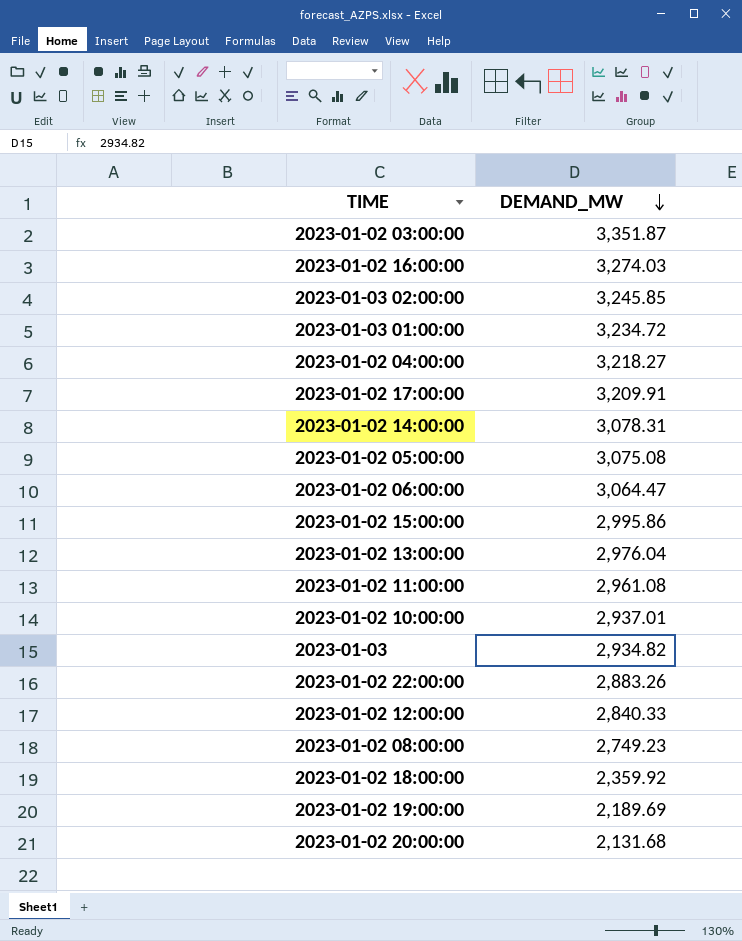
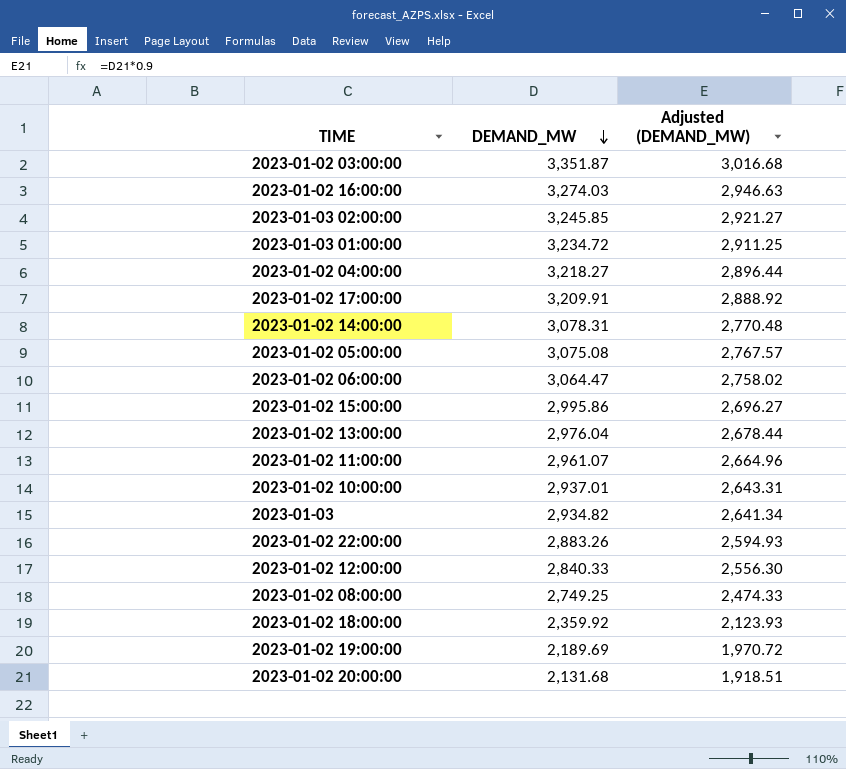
column Adjusted (DEMAND_MW) | formula: none -> [DEMAND_MW] * 0.9
2023-01-02 11:00:00 | DEMAND_MW: 2,961.08 -> 2,961.07
2023-01-02 08:00:00 | DEMAND_MW: 2,749.23 -> 2,749.25

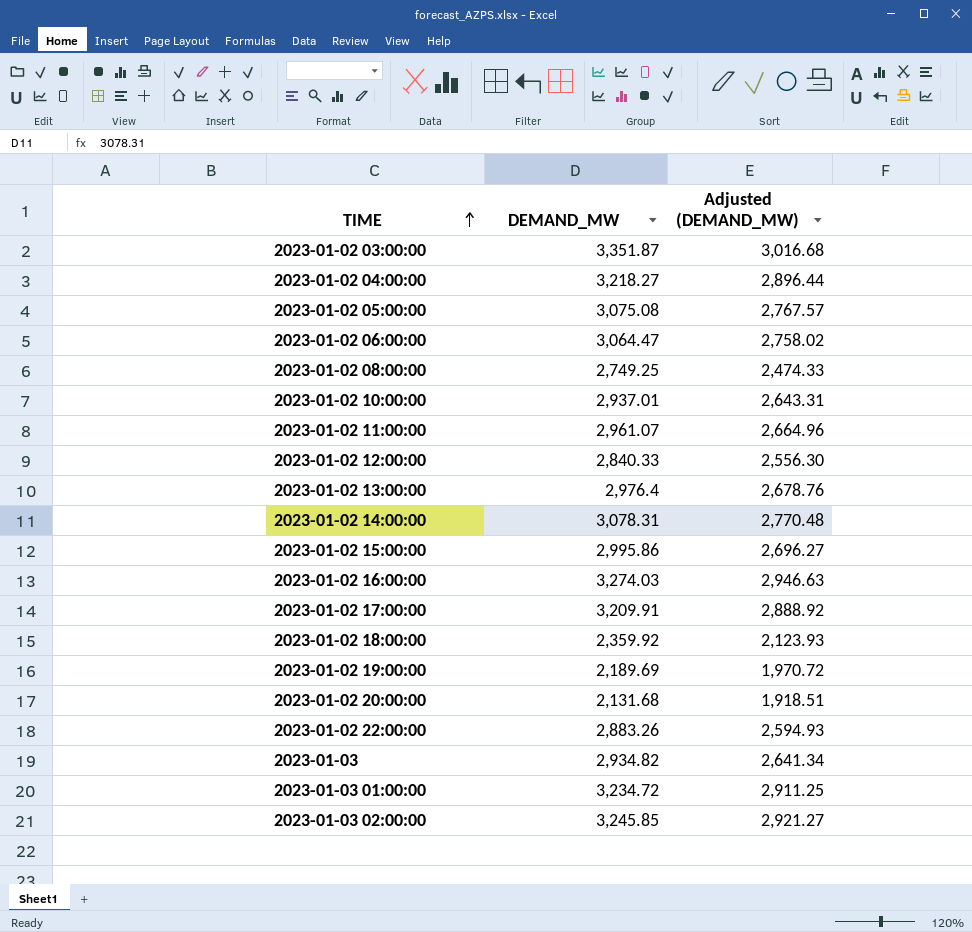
row order: DEMAND_MW descending -> TIME ascending
2023-01-02 13:00:00 | DEMAND_MW: 2,976.04 -> 2,976.4
2023-01-02 13:00:00 | Adjusted (DEMAND_MW): 2,678.44 -> 2,678.76

